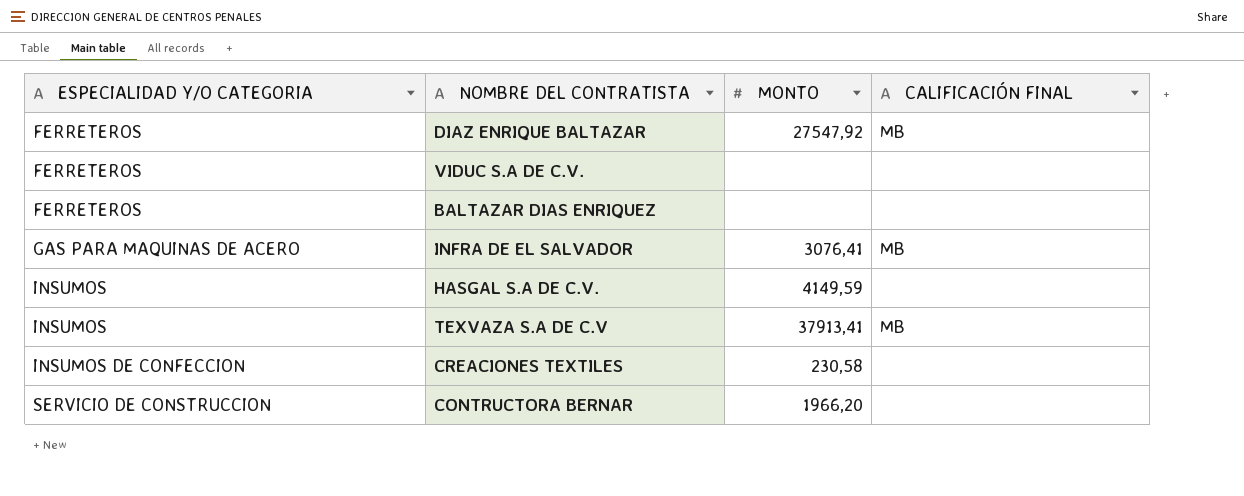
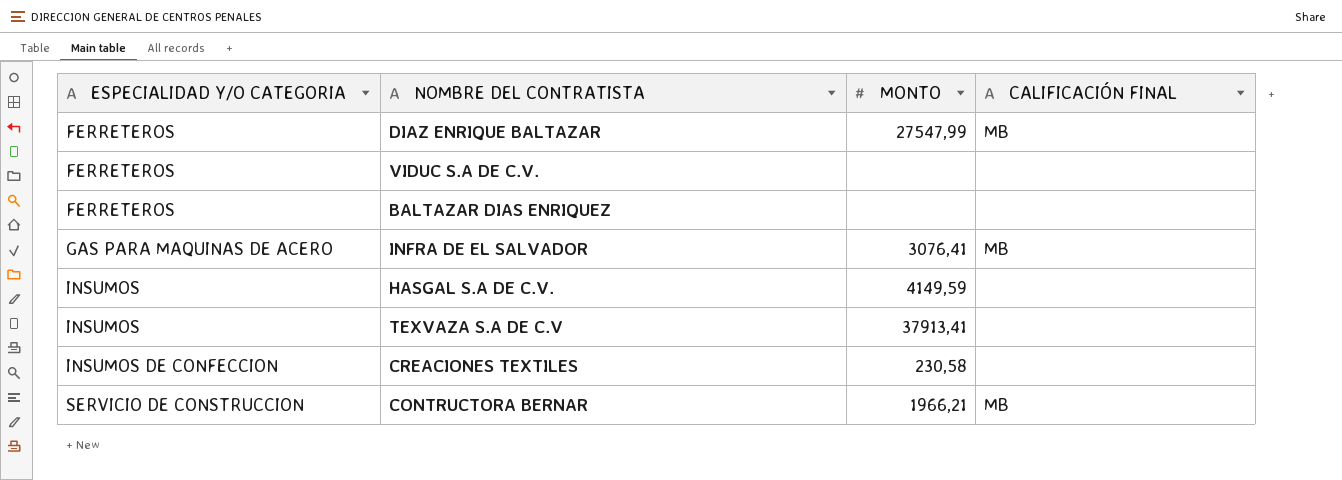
DIAZ ENRIQUE BALTAZAR | MONTO: 27547,92 -> 27547,99
TEXVAZA S.A DE C.V | CALIFICACIÓN FINAL: MB -> none
CONTRUCTORA BERNAR | MONTO: 1966,20 -> 1966,21
CONTRUCTORA BERNAR | CALIFICACIÓN FINAL: none -> MB

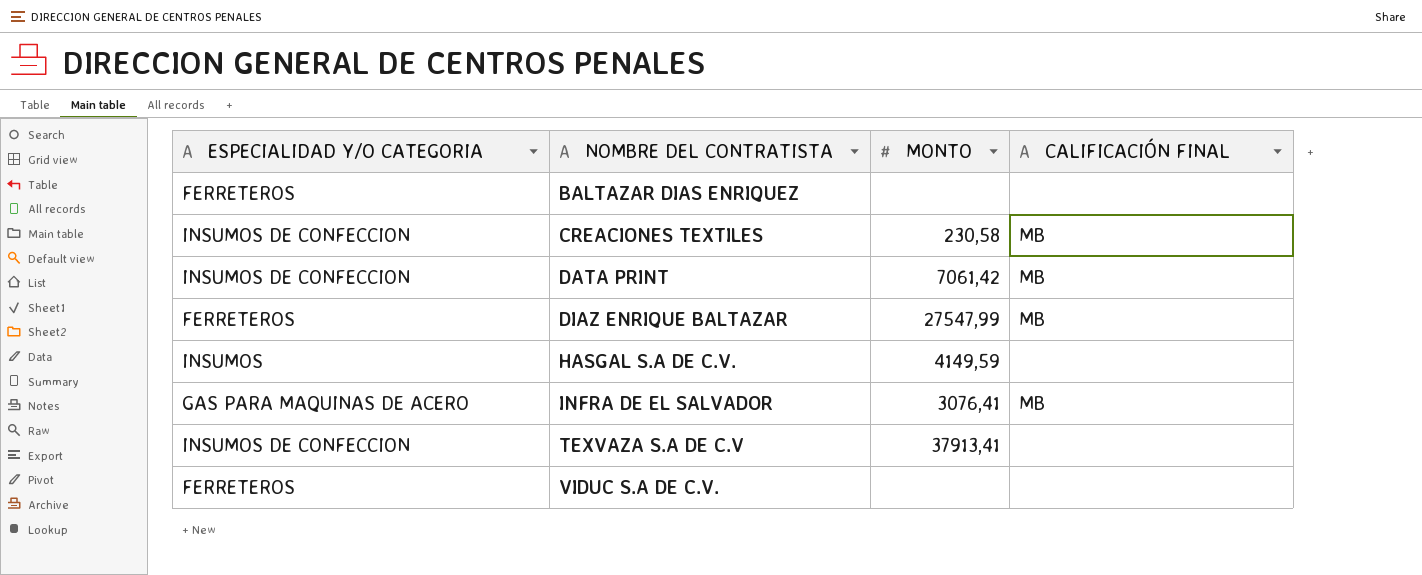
row order: ESPECIALIDAD Y/O CATEGORIA ascending -> NOMBRE DEL CONTRATISTA ascending
row CONTRUCTORA BERNAR: SERVICIO DE CONSTRUCCION | 1966,21 | MB -> none
CREACIONES TEXTILES | CALIFICACIÓN FINAL: none -> MB
row DATA PRINT: none -> INSUMOS DE CONFECCION | 7061,42 | MB
TEXVAZA S.A DE C.V | ESPECIALIDAD Y/O CATEGORIA: INSUMOS -> INSUMOS DE CONFECCION

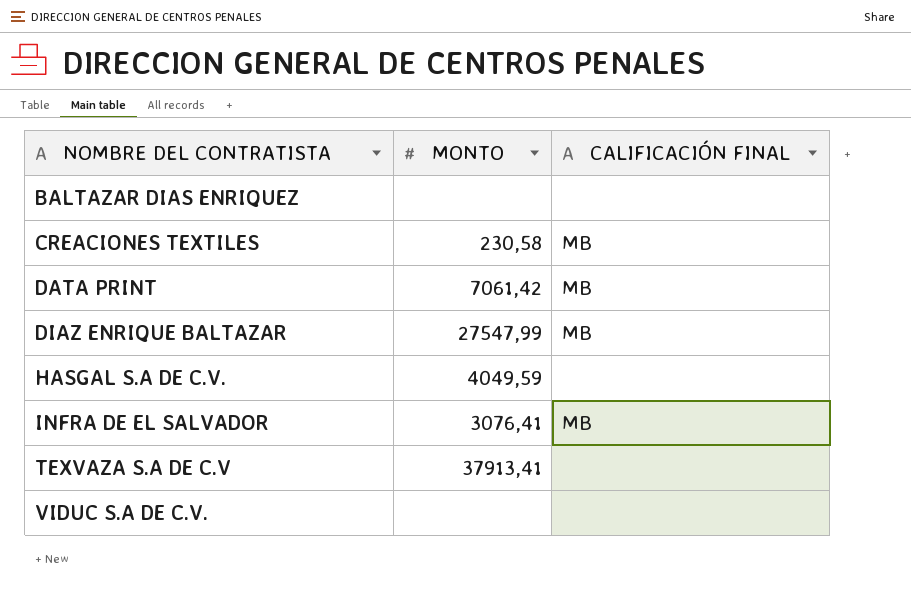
column ESPECIALIDAD Y/O CATEGORIA | position: 1 -> none
HASGAL S.A DE C.V. | MONTO: 4149,59 -> 4049,59

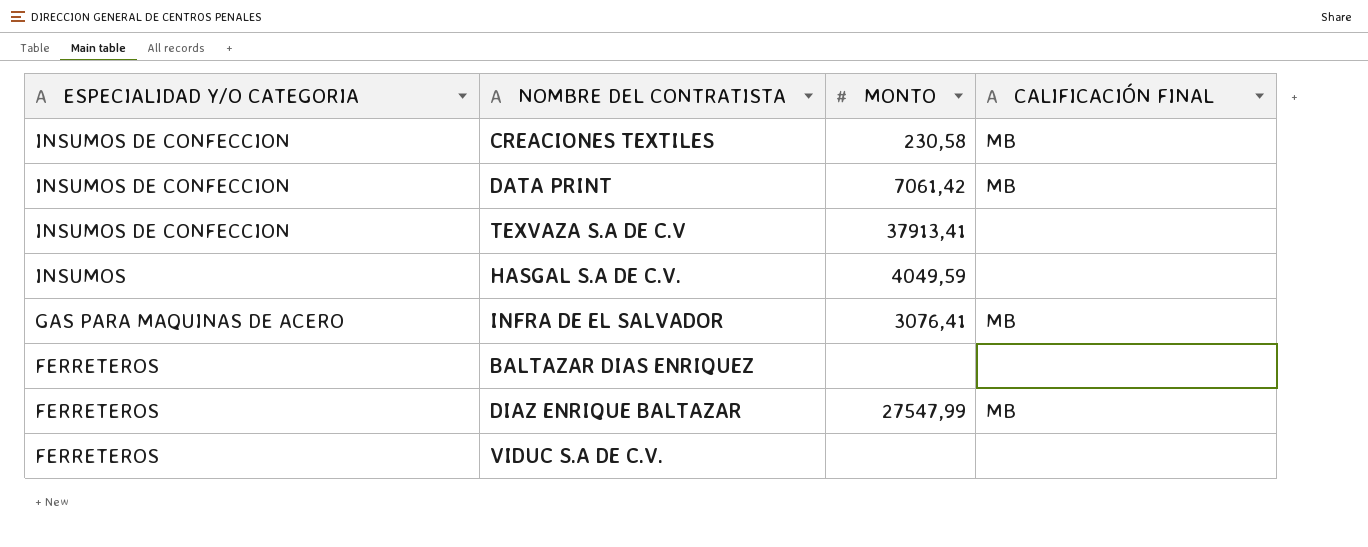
row order: NOMBRE DEL CONTRATISTA ascending -> ESPECIALIDAD Y/O CATEGORIA descending
column ESPECIALIDAD Y/O CATEGORIA | position: none -> 1

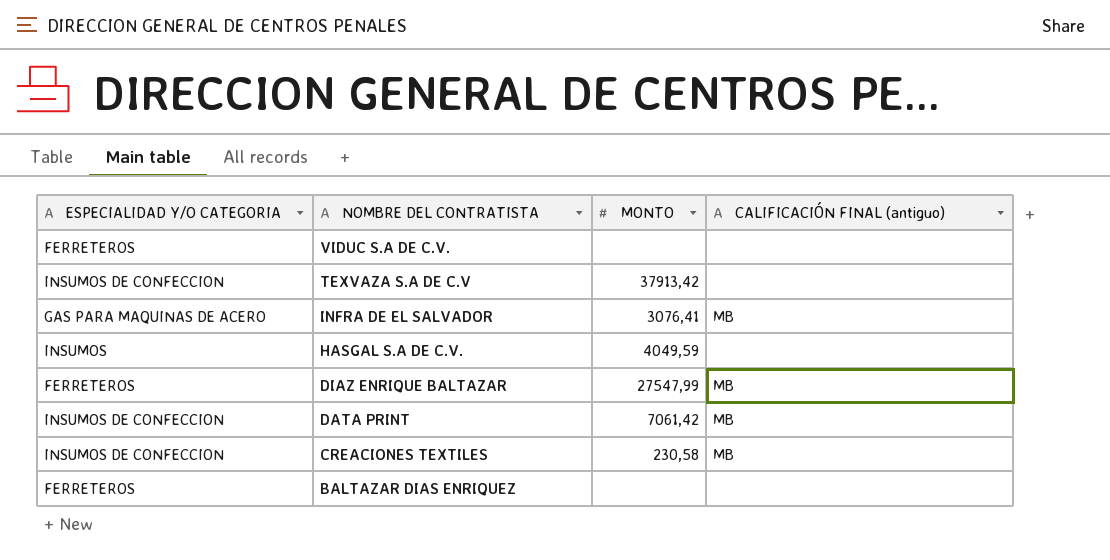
row order: ESPECIALIDAD Y/O CATEGORIA descending -> NOMBRE DEL CONTRATISTA descending
column name: CALIFICACIÓN FINAL -> CALIFICACIÓN FINAL (antiguo)
TEXVAZA S.A DE C.V | MONTO: 37913,41 -> 37913,42

